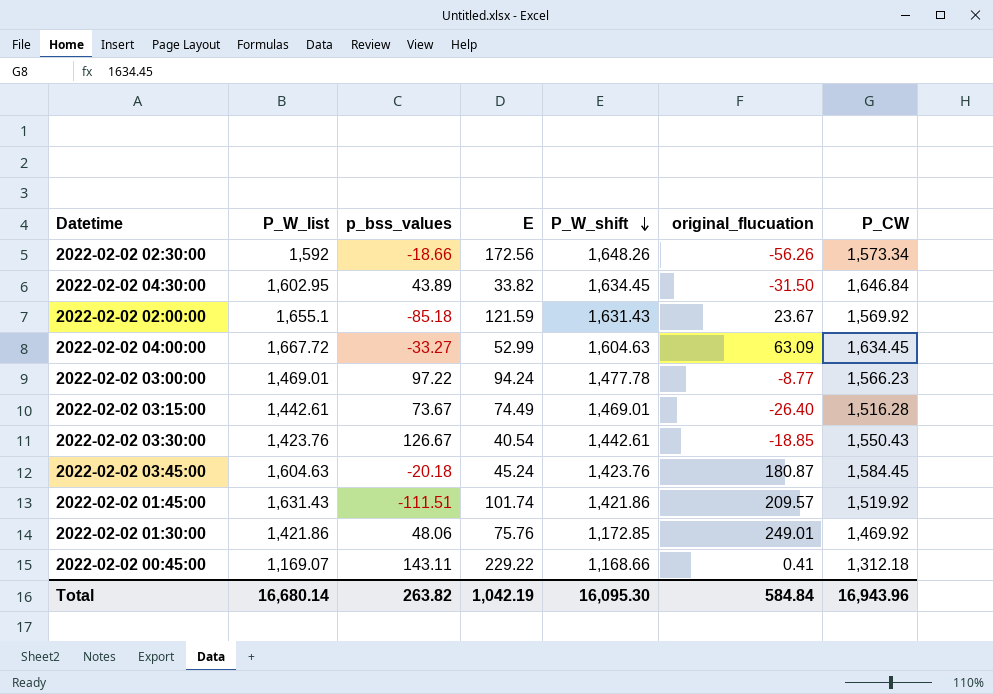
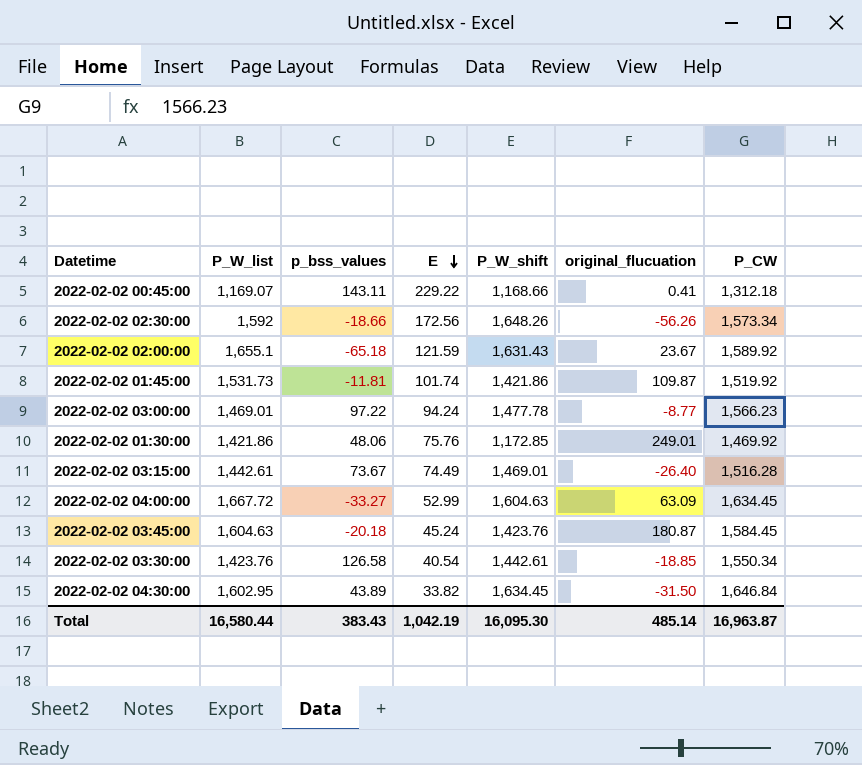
row order: P_W_shift descending -> E descending
2022-02-02 02:00:00 | p_bss_values: -85.18 -> -65.18
2022-02-02 02:00:00 | P_CW: 1,569.92 -> 1,589.92
2022-02-02 01:45:00 | P_W_list: 1,631.43 -> 1,531.73
2022-02-02 01:45:00 | p_bss_values: -111.51 -> -11.81
2022-02-02 01:45:00 | original_flucuation: 209.57 -> 109.87
2022-02-02 03:30:00 | p_bss_values: 126.67 -> 126.58
2022-02-02 03:30:00 | P_CW: 1,550.43 -> 1,550.34
Total | P_W_list: 16,680.14 -> 16,580.44
Total | p_bss_values: 263.82 -> 383.43
Total | original_flucuation: 584.84 -> 485.14
Total | P_CW: 16,943.96 -> 16,963.87

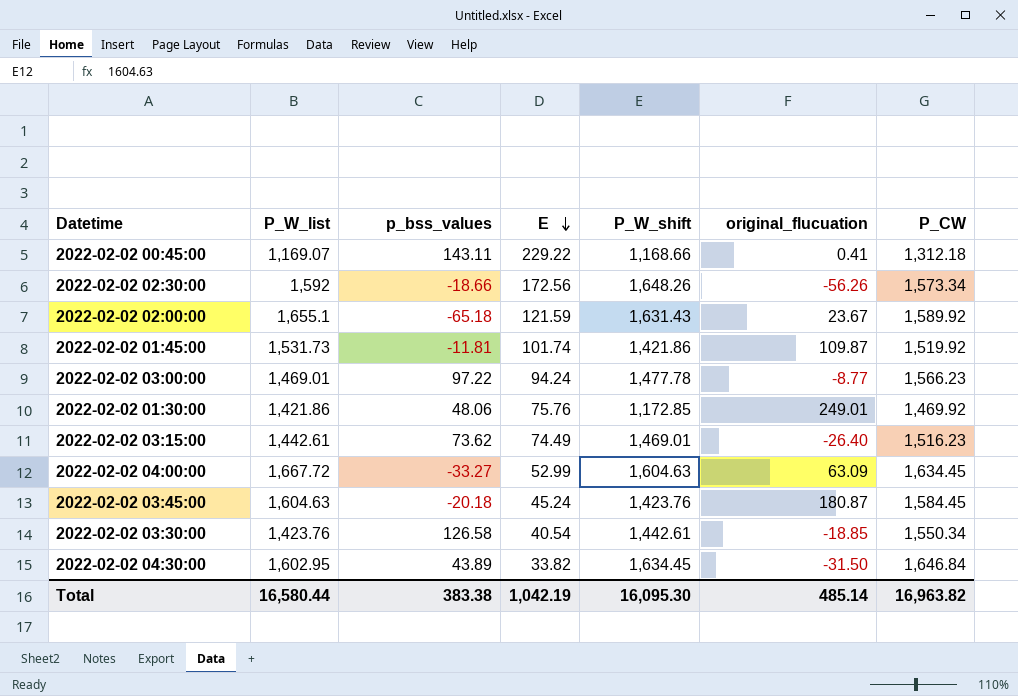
2022-02-02 03:15:00 | p_bss_values: 73.67 -> 73.62
2022-02-02 03:15:00 | P_CW: 1,516.28 -> 1,516.23
Total | p_bss_values: 383.43 -> 383.38
Total | P_CW: 16,963.87 -> 16,963.82

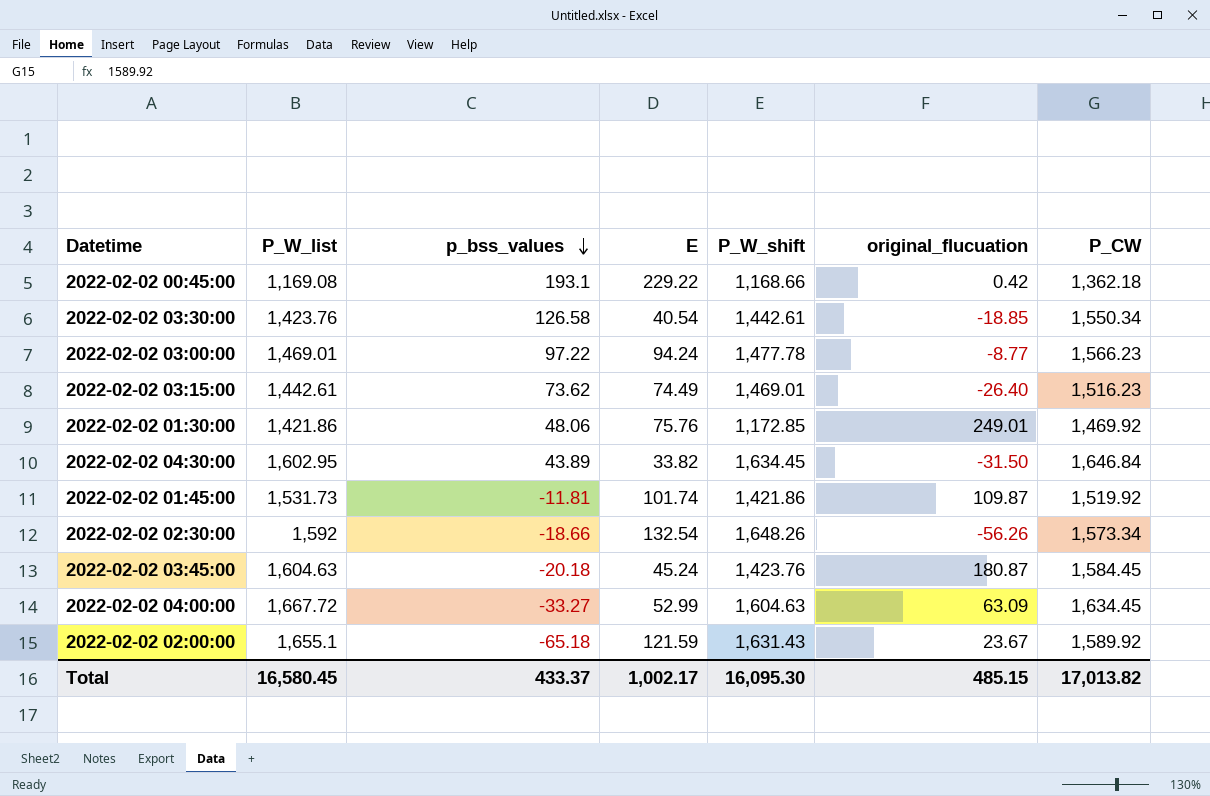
row order: E descending -> p_bss_values descending
2022-02-02 00:45:00 | P_W_list: 1,169.07 -> 1,169.08
2022-02-02 00:45:00 | p_bss_values: 143.11 -> 193.1
2022-02-02 00:45:00 | original_flucuation: 0.41 -> 0.42
2022-02-02 00:45:00 | P_CW: 1,312.18 -> 1,362.18
2022-02-02 02:30:00 | E: 172.56 -> 132.54
Total | P_W_list: 16,580.44 -> 16,580.45
Total | p_bss_values: 383.38 -> 433.37
Total | E: 1,042.19 -> 1,002.17
Total | original_flucuation: 485.14 -> 485.15
Total | P_CW: 16,963.82 -> 17,013.82

